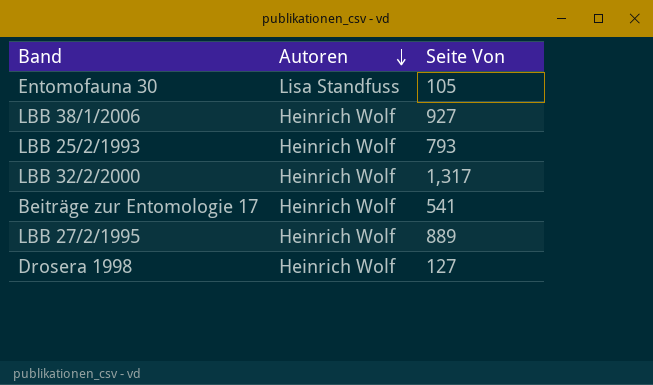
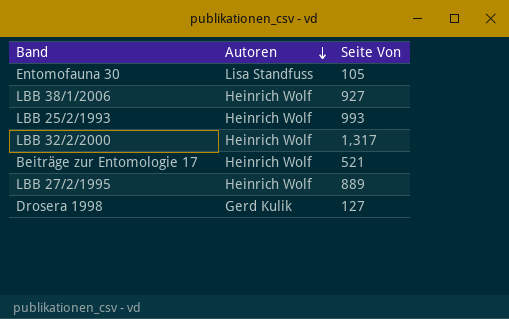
LBB 25/2/1993 | Seite Von: 793 -> 993
Beiträge zur Entomologie 17 | Seite Von: 541 -> 521
Drosera 1998 | Autoren: Heinrich Wolf -> Gerd Kulik

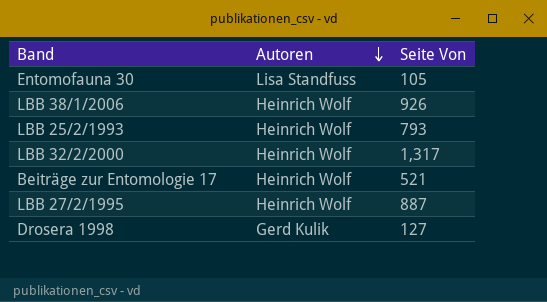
LBB 38/1/2006 | Seite Von: 927 -> 926
LBB 25/2/1993 | Seite Von: 993 -> 793
LBB 27/2/1995 | Seite Von: 889 -> 887

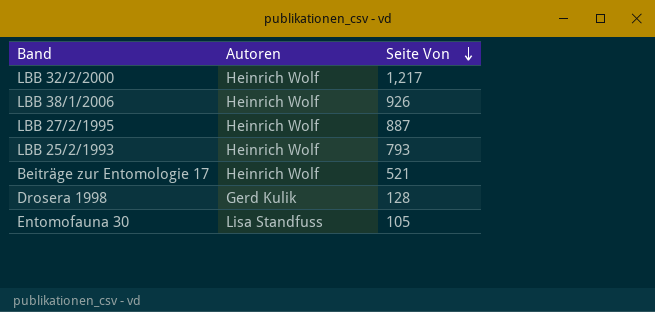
row order: Autoren descending -> Seite Von descending
LBB 32/2/2000 | Seite Von: 1,317 -> 1,217
Drosera 1998 | Seite Von: 127 -> 128

